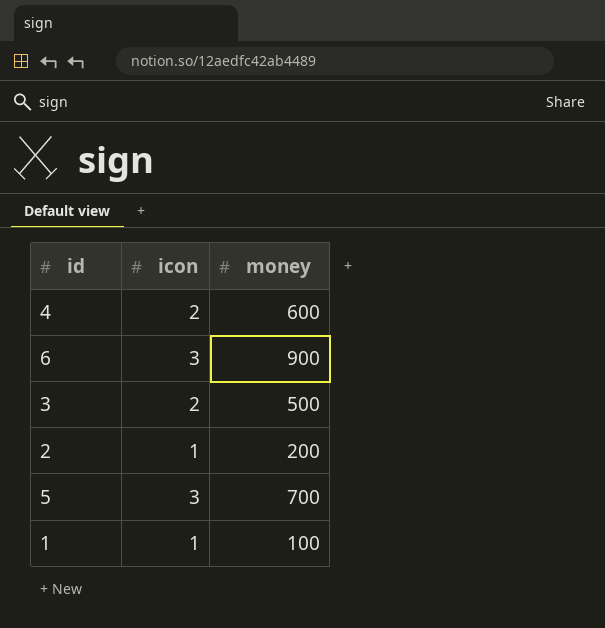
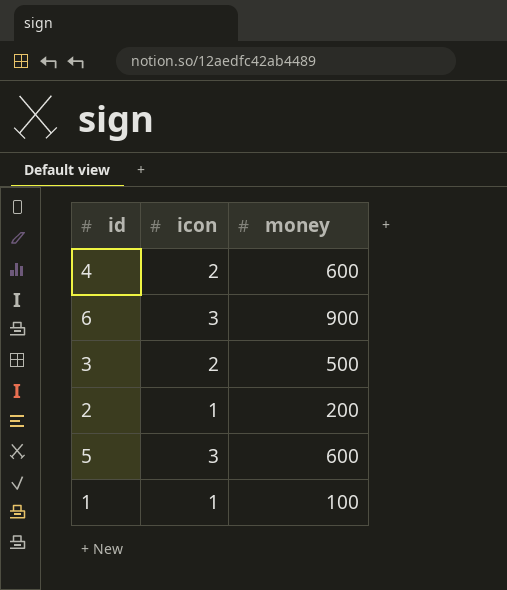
5 | money: 700 -> 600

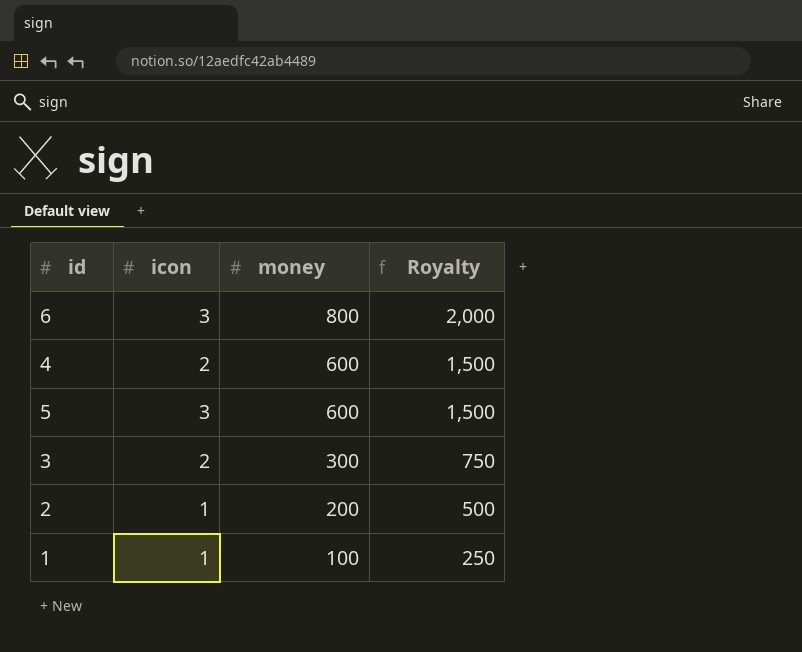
row order: none -> money descending
column Royalty | formula: none -> [money] * 2.5
6 | money: 900 -> 800
3 | money: 500 -> 300

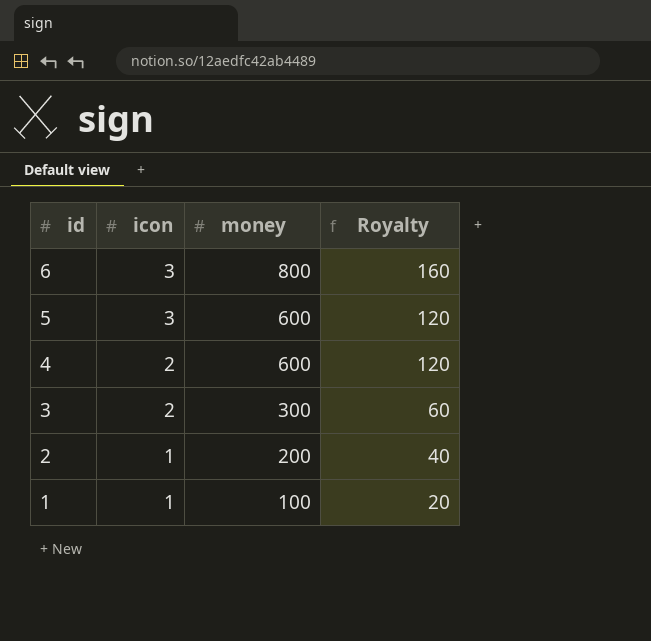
row order: money descending -> id descending
column Royalty | formula: [money] * 2.5 -> [money] * 0.2

